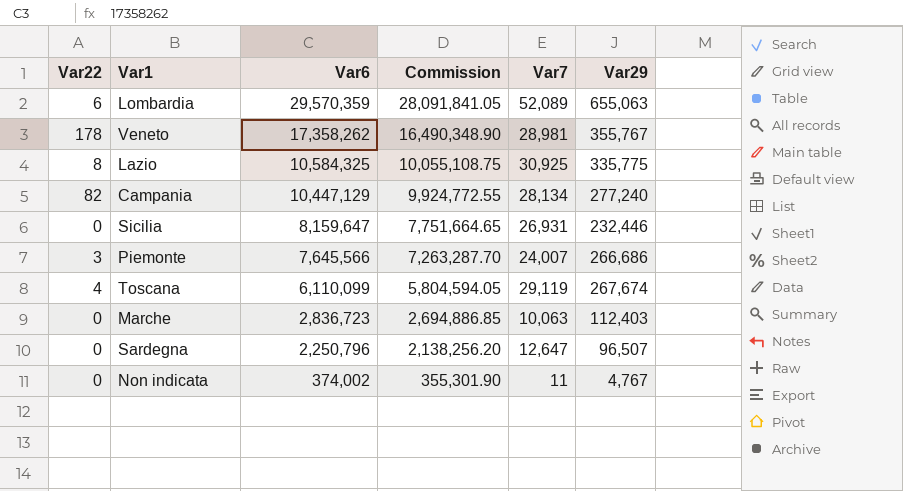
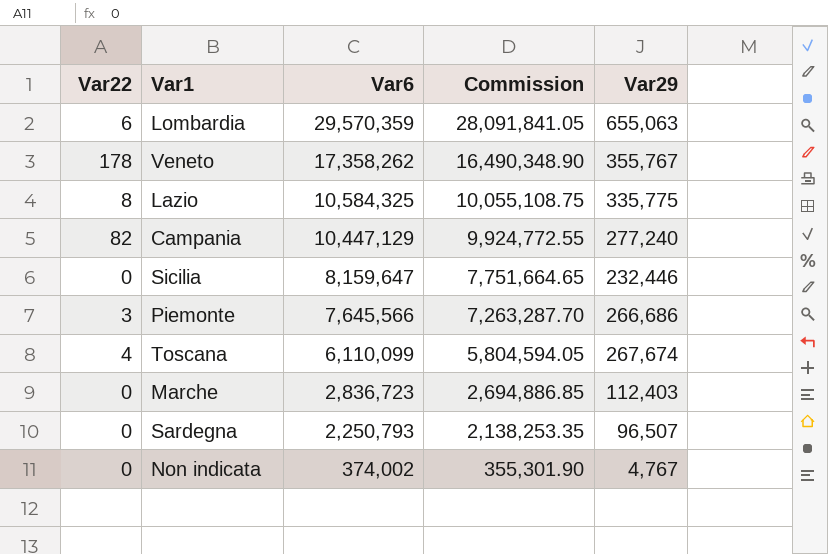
column Var7 | position: 5 -> none
Sardegna | Var6: 2,250,796 -> 2,250,793
Sardegna | Commission: 2,138,256.20 -> 2,138,253.35

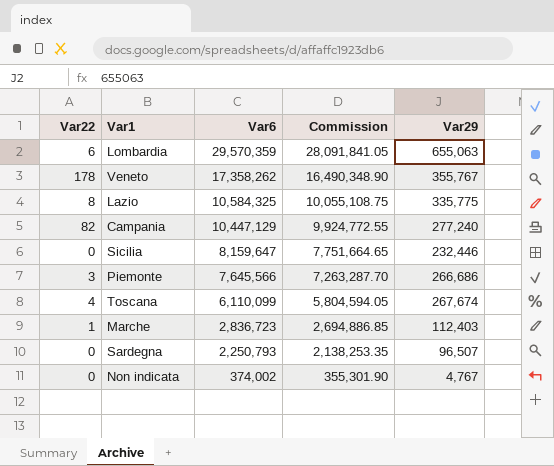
Marche | Var22: 0 -> 1

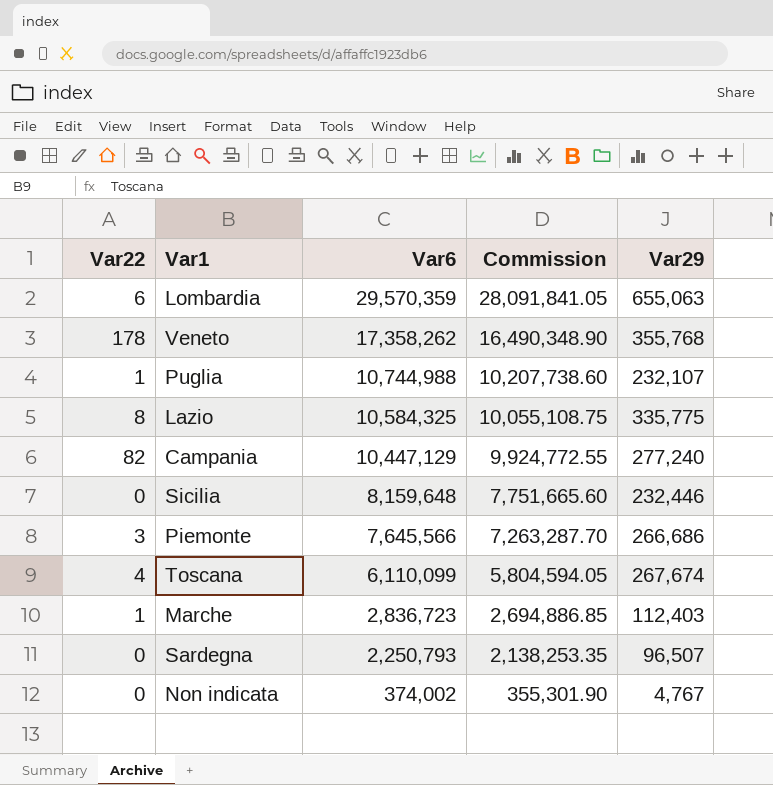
Veneto | Var29: 355,767 -> 355,768
row Puglia: none -> 1 | 10,744,988 | 10,207,738.60 | 232,107
Sicilia | Var6: 8,159,647 -> 8,159,648
Sicilia | Commission: 7,751,664.65 -> 7,751,665.60

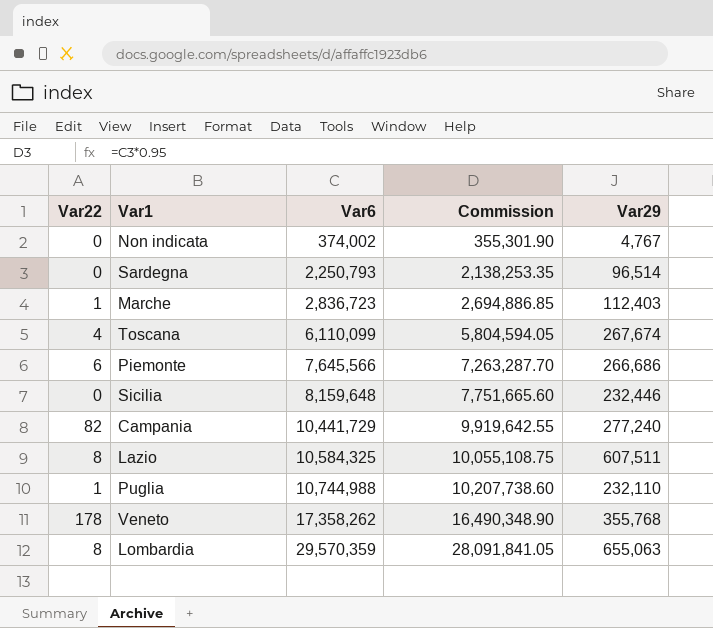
row order: Var6 descending -> Var6 ascending
Sardegna | Var29: 96,507 -> 96,514
Piemonte | Var22: 3 -> 6
Campania | Var6: 10,447,129 -> 10,441,729
Campania | Commission: 9,924,772.55 -> 9,919,642.55
Lazio | Var29: 335,775 -> 607,511
Puglia | Var29: 232,107 -> 232,110
Lombardia | Var22: 6 -> 8

